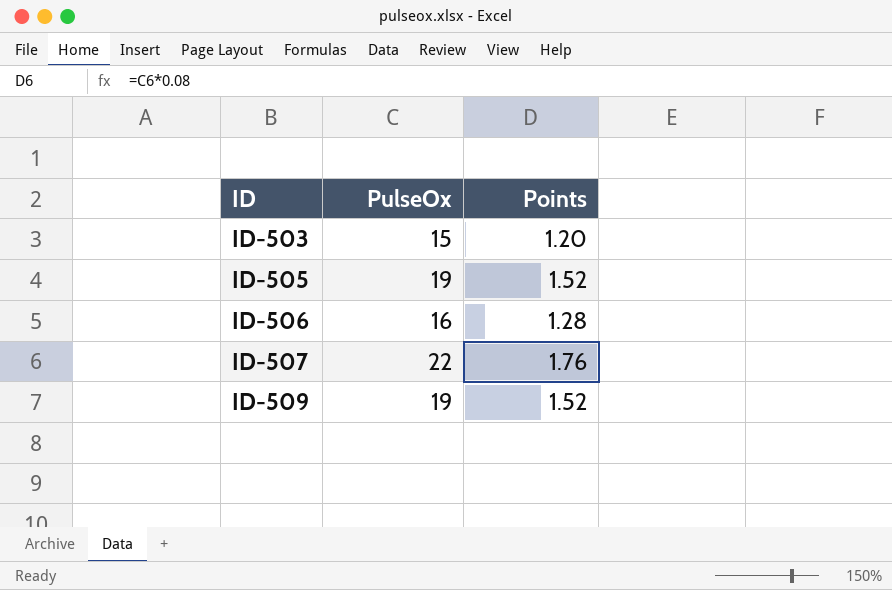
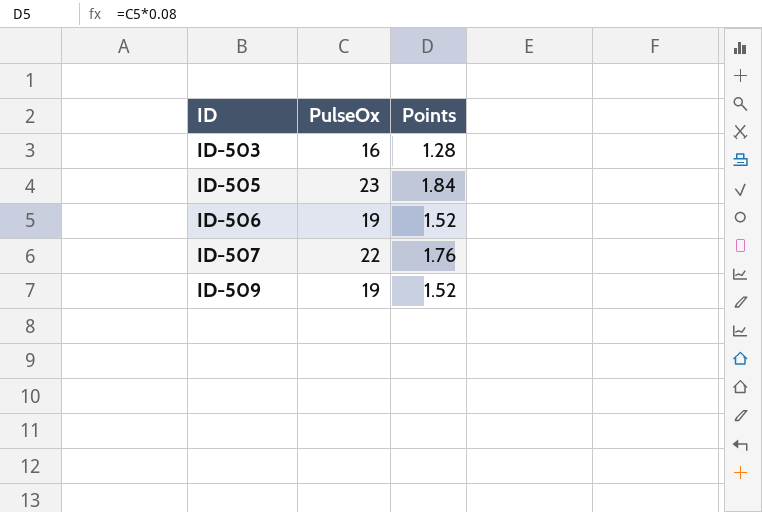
ID-503 | PulseOx: 15 -> 16
ID-503 | Points: 1.20 -> 1.28
ID-505 | PulseOx: 19 -> 23
ID-505 | Points: 1.52 -> 1.84
ID-506 | PulseOx: 16 -> 19
ID-506 | Points: 1.28 -> 1.52

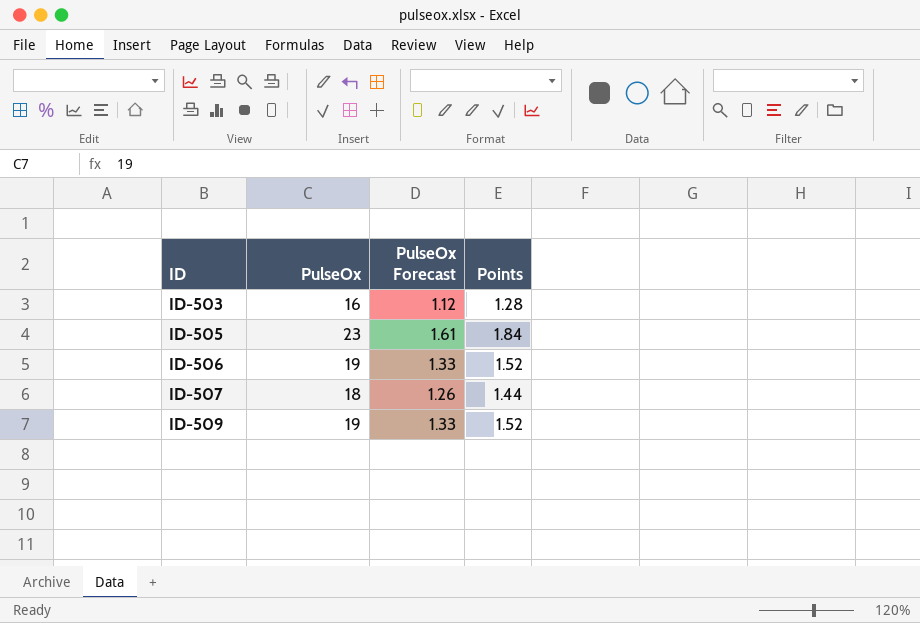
column PulseOx Forecast | formula: none -> [PulseOx] * 0.07
ID-507 | PulseOx: 22 -> 18
ID-507 | Points: 1.76 -> 1.44

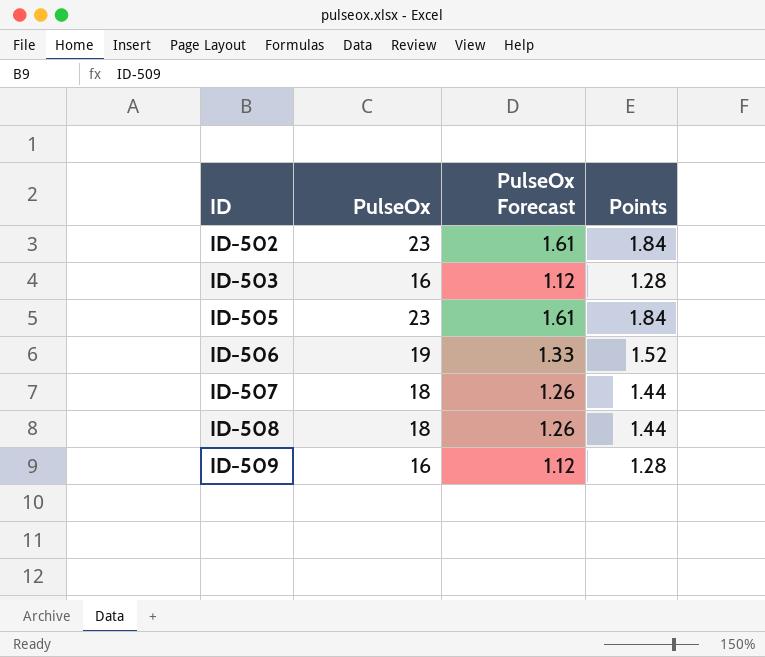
row ID-502: none -> 23 | 1.61 | 1.84
row ID-508: none -> 18 | 1.26 | 1.44
ID-509 | PulseOx: 19 -> 16
ID-509 | PulseOx Forecast: 1.33 -> 1.12
ID-509 | Points: 1.52 -> 1.28

